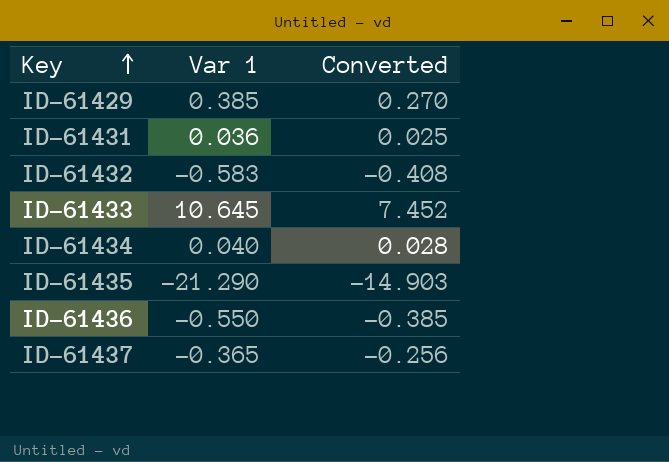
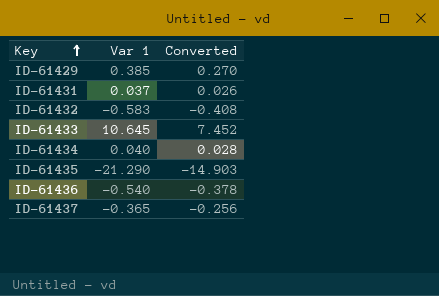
ID-61431 | Var 1: 0.036 -> 0.037
ID-61431 | Converted: 0.025 -> 0.026
ID-61436 | Var 1: -0.550 -> -0.540
ID-61436 | Converted: -0.385 -> -0.378

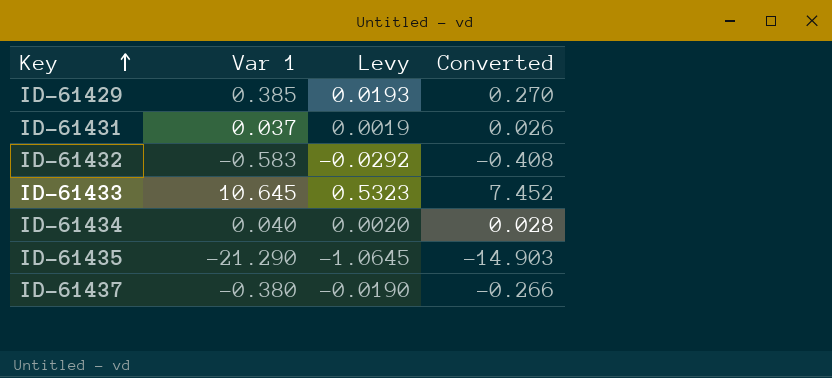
column Levy | formula: none -> [Var 1] * 0.05
row ID-61436: -0.540 | -0.378 -> none
ID-61437 | Var 1: -0.365 -> -0.380
ID-61437 | Converted: -0.256 -> -0.266

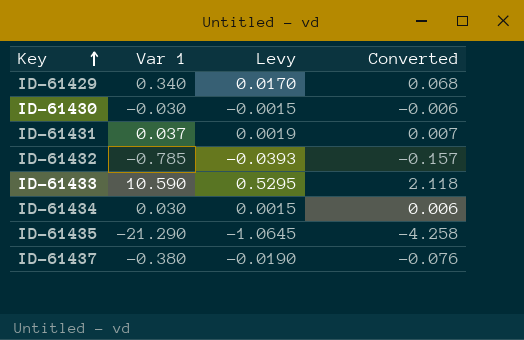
column Converted | formula: [Var 1] * 0.7 -> [Var 1] * 0.2
ID-61429 | Var 1: 0.385 -> 0.340
ID-61429 | Levy: 0.0193 -> 0.0170
row ID-61430: none -> -0.030 | -0.0015 | -0.006
ID-61432 | Var 1: -0.583 -> -0.785
ID-61432 | Levy: -0.0292 -> -0.0393
ID-61433 | Var 1: 10.645 -> 10.590
ID-61433 | Levy: 0.5323 -> 0.5295
ID-61434 | Var 1: 0.040 -> 0.030
ID-61434 | Levy: 0.0020 -> 0.0015

